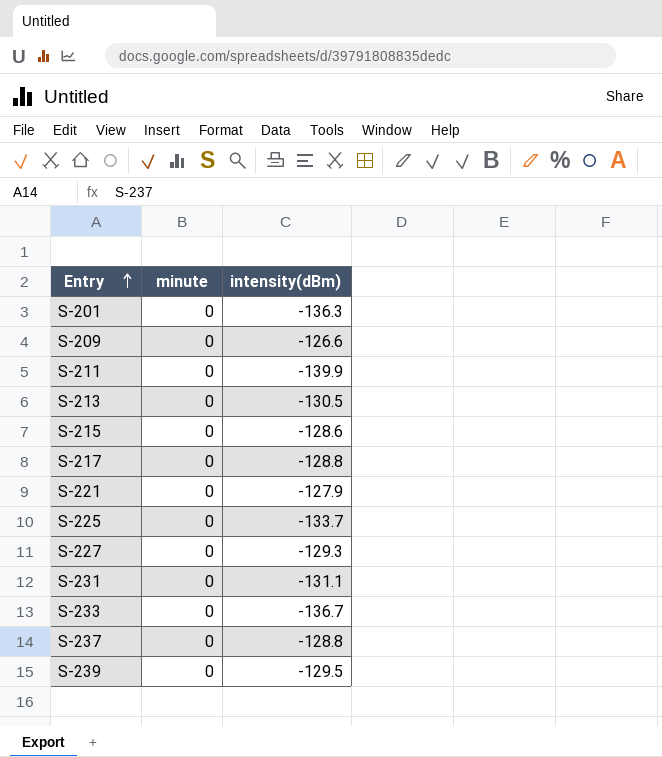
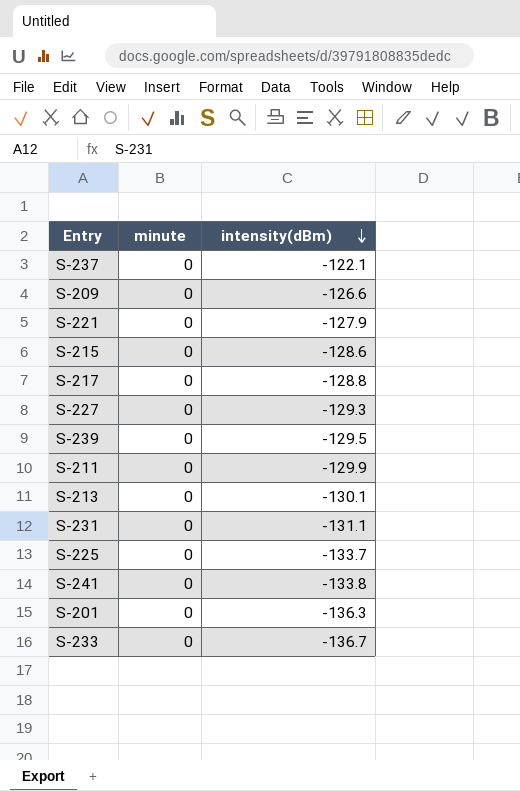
row order: Entry ascending -> intensity(dBm) descending
S-237 | intensity(dBm): -128.8 -> -122.1
S-211 | intensity(dBm): -139.9 -> -129.9
S-213 | intensity(dBm): -130.5 -> -130.1
row S-241: none -> 0 | -133.8

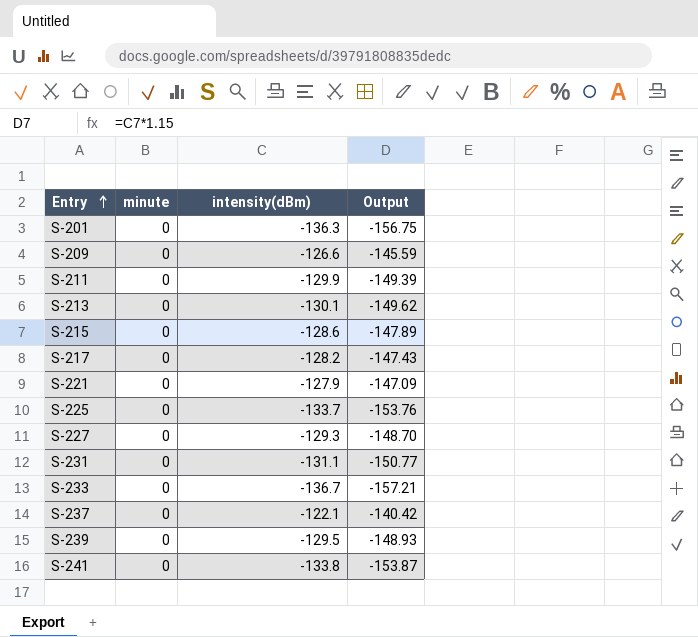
row order: intensity(dBm) descending -> Entry ascending
column Output | formula: none -> [intensity(dBm)] * 1.15
S-217 | intensity(dBm): -128.8 -> -128.2

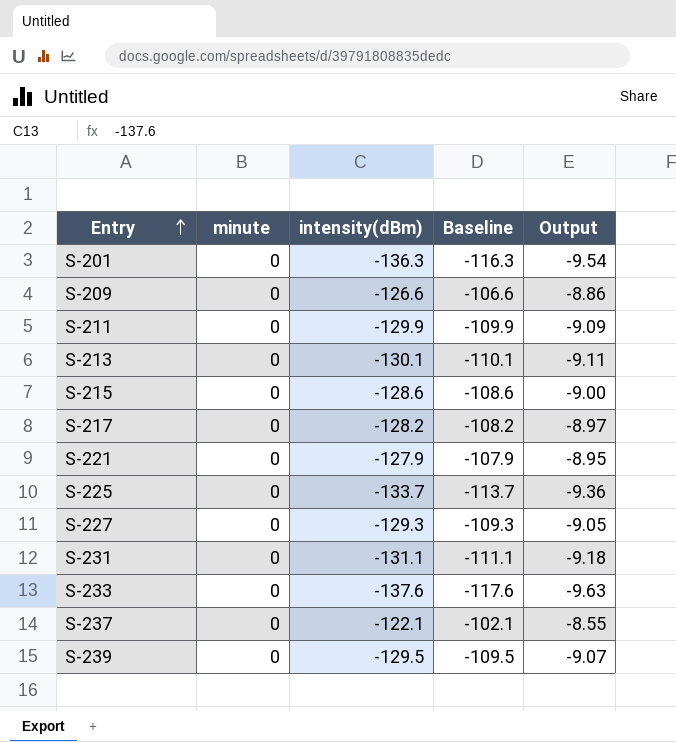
column Baseline | formula: none -> [intensity(dBm)] + 20
column Output | formula: [intensity(dBm)] * 1.15 -> [intensity(dBm)] * 0.07
row S-241: 0 | -133.8 | -153.87 -> none
S-233 | intensity(dBm): -136.7 -> -137.6

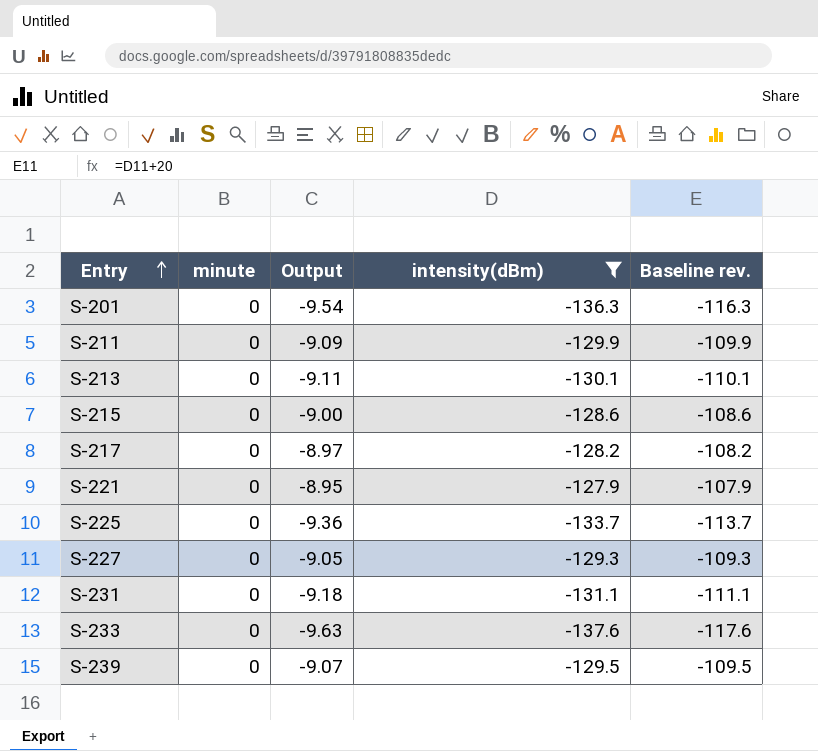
filter: none -> intensity(dBm) <= -127.9
column Output | position: 5 -> 3
column name: Baseline -> Baseline rev.

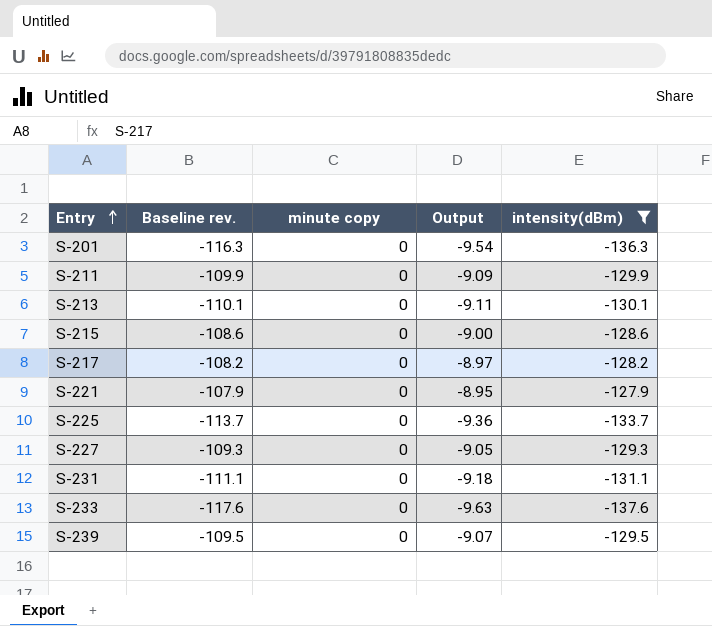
column Baseline rev. | position: 5 -> 2
column name: minute -> minute copy

